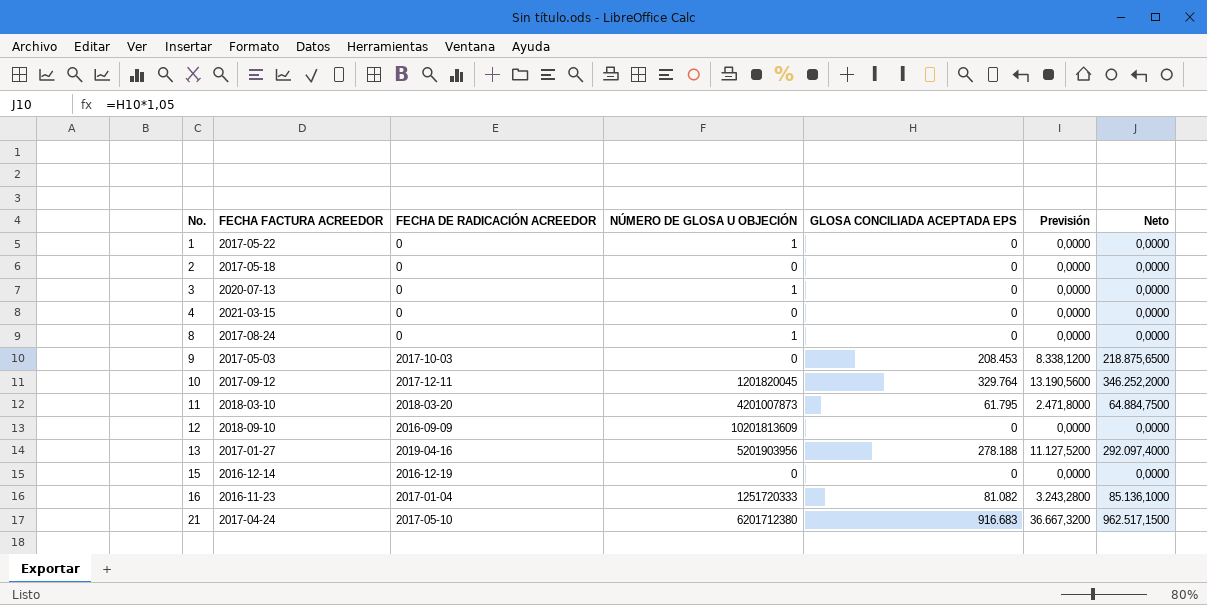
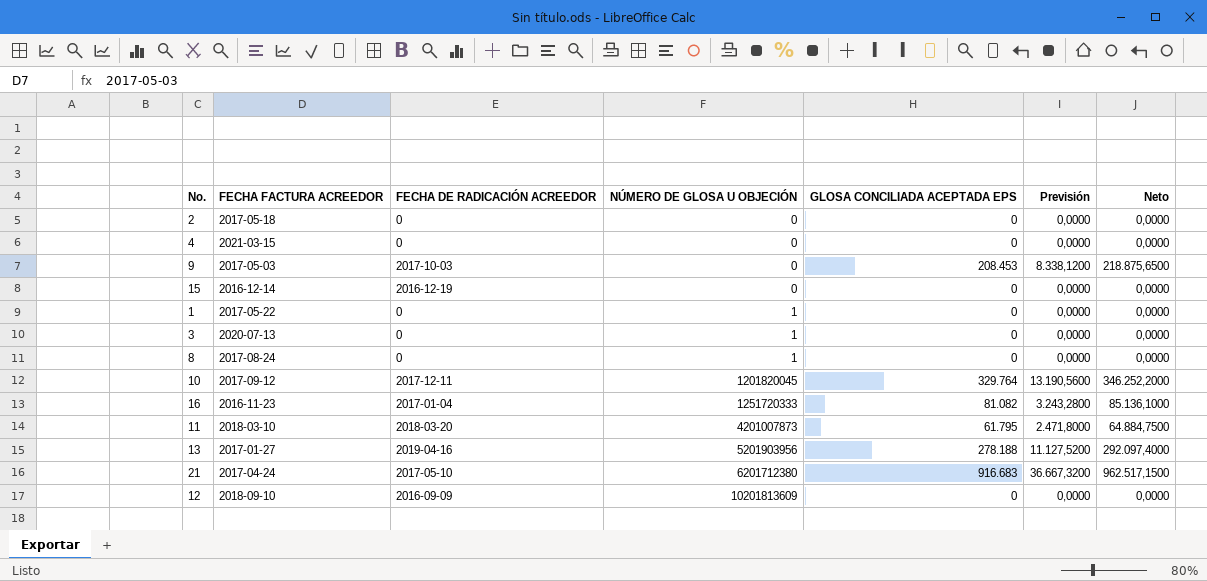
row order: No. ascending -> NÚMERO DE GLOSA U OBJECIÓN ascending

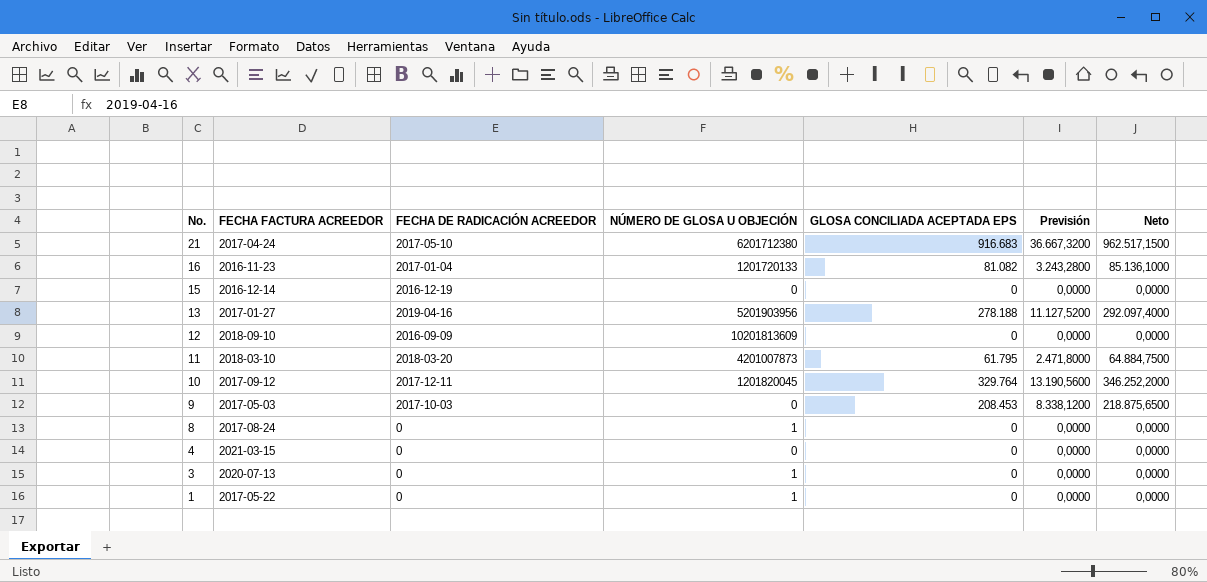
row order: NÚMERO DE GLOSA U OBJECIÓN ascending -> No. descending
row 2: 2017-05-18 | 0 | 0 | 0 | 0,0000 | 0,0000 -> none
16 | NÚMERO DE GLOSA U OBJECIÓN: 1251720333 -> 1201720133

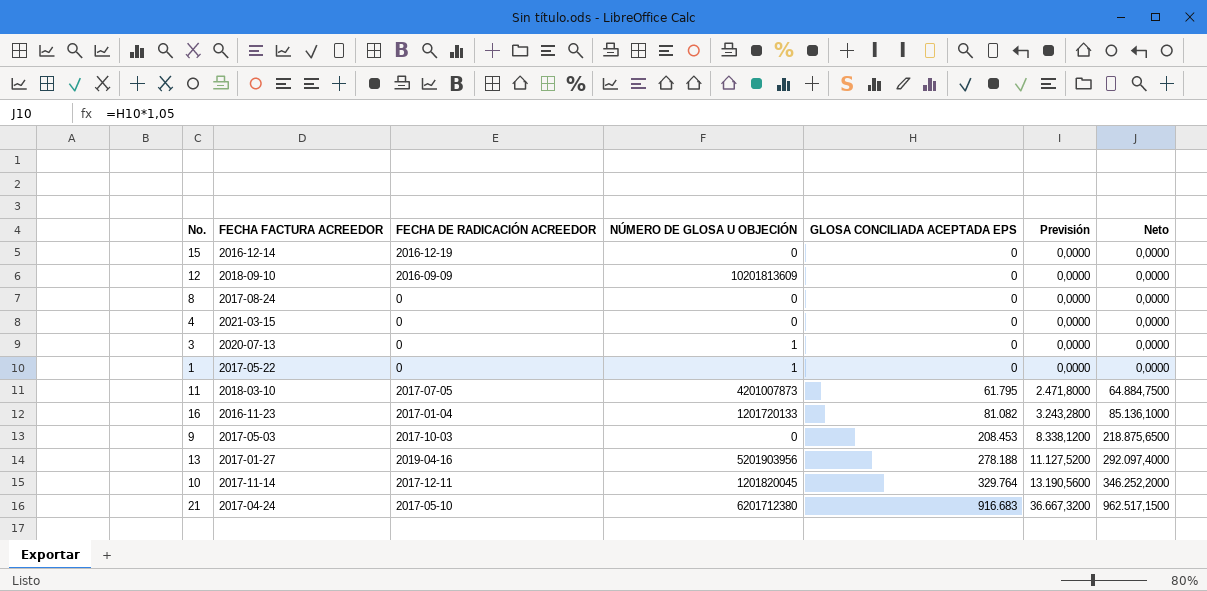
row order: No. descending -> GLOSA CONCILIADA ACEPTADA EPS ascending
8 | NÚMERO DE GLOSA U OBJECIÓN: 1 -> 0
11 | FECHA DE RADICACIÓN ACREEDOR: 2018-03-20 -> 2017-07-05
10 | FECHA FACTURA ACREEDOR: 2017-09-12 -> 2017-11-14

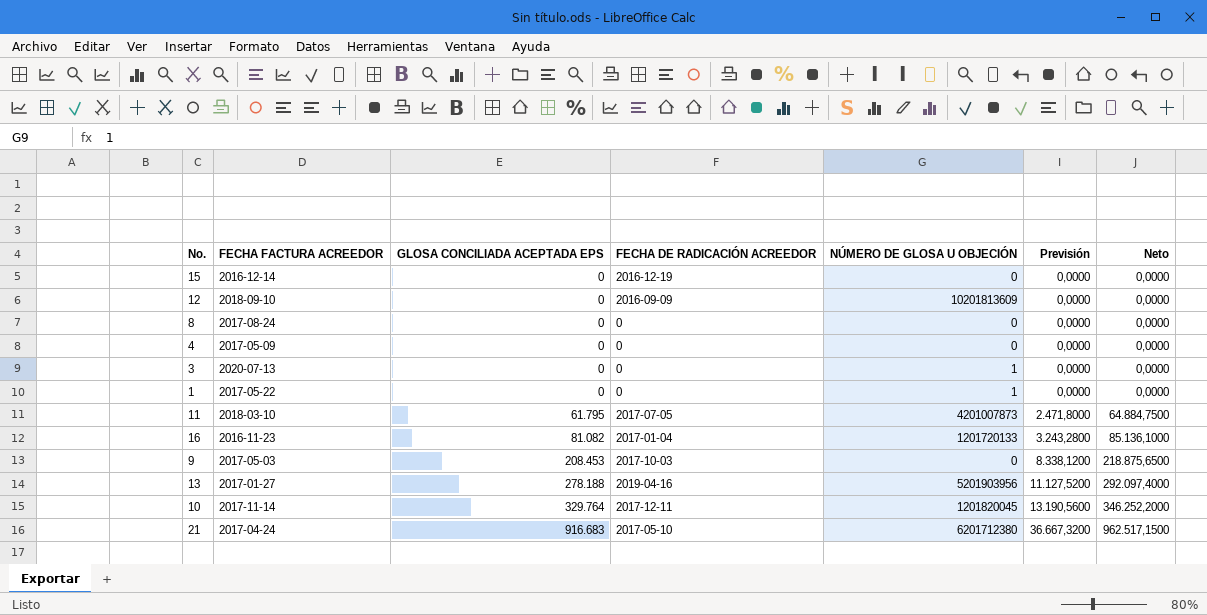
column GLOSA CONCILIADA ACEPTADA EPS | position: 5 -> 3
4 | FECHA FACTURA ACREEDOR: 2021-03-15 -> 2017-05-09

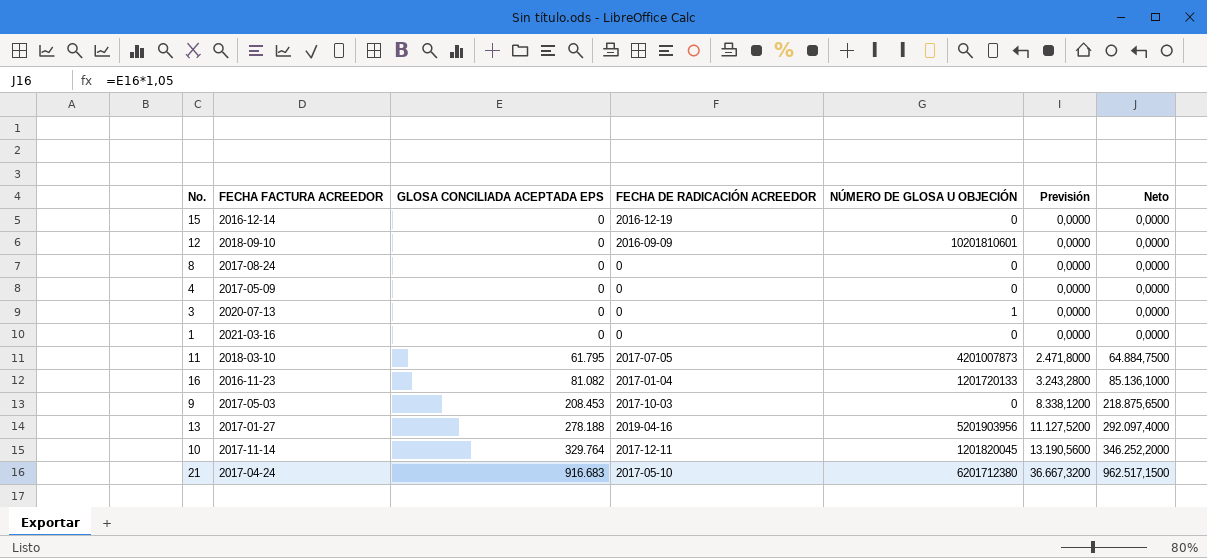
12 | NÚMERO DE GLOSA U OBJECIÓN: 10201813609 -> 10201810601
1 | FECHA FACTURA ACREEDOR: 2017-05-22 -> 2021-03-16
1 | NÚMERO DE GLOSA U OBJECIÓN: 1 -> 0

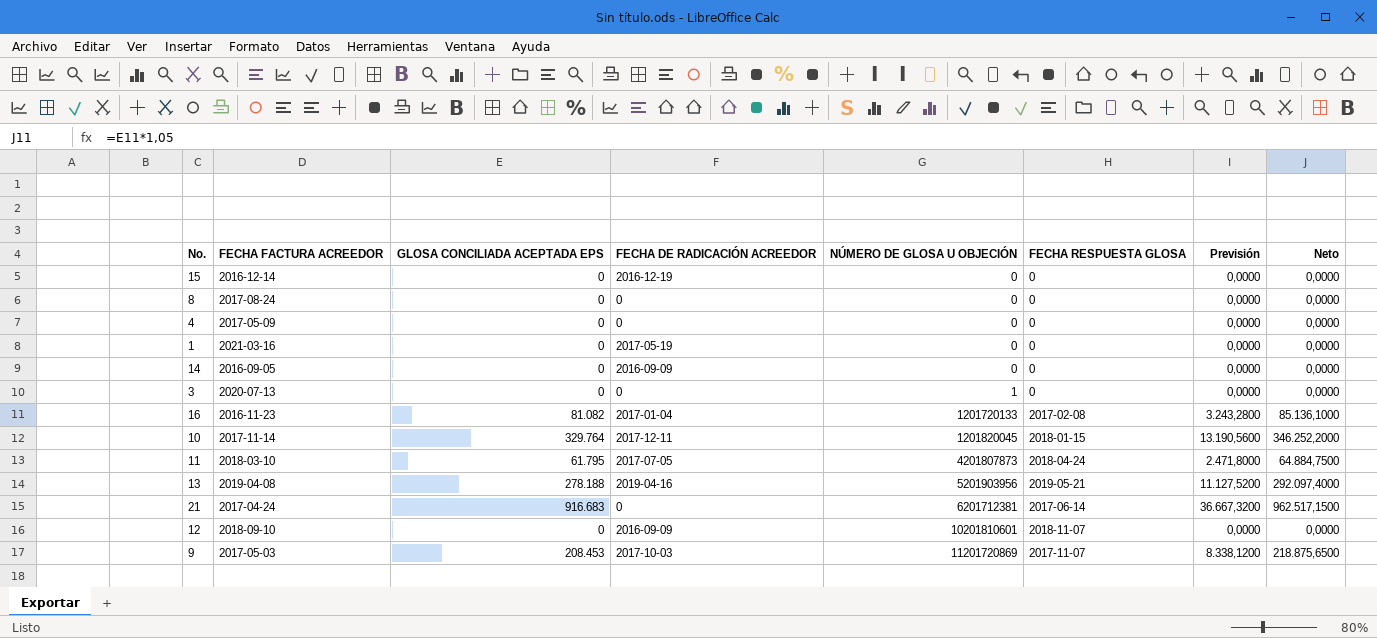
row order: GLOSA CONCILIADA ACEPTADA EPS ascending -> NÚMERO DE GLOSA U OBJECIÓN ascending
column FECHA RESPUESTA GLOSA | position: none -> 6
1 | FECHA DE RADICACIÓN ACREEDOR: 0 -> 2017-05-19
row 14: none -> 2016-09-05 | 0 | 2016-09-09 | 0 | 0 | 0,0000 | 0,0000
11 | NÚMERO DE GLOSA U OBJECIÓN: 4201007873 -> 4201807873
13 | FECHA FACTURA ACREEDOR: 2017-01-27 -> 2019-04-08
21 | FECHA DE RADICACIÓN ACREEDOR: 2017-05-10 -> 0
21 | NÚMERO DE GLOSA U OBJECIÓN: 6201712380 -> 6201712381
9 | NÚMERO DE GLOSA U OBJECIÓN: 0 -> 11201720869

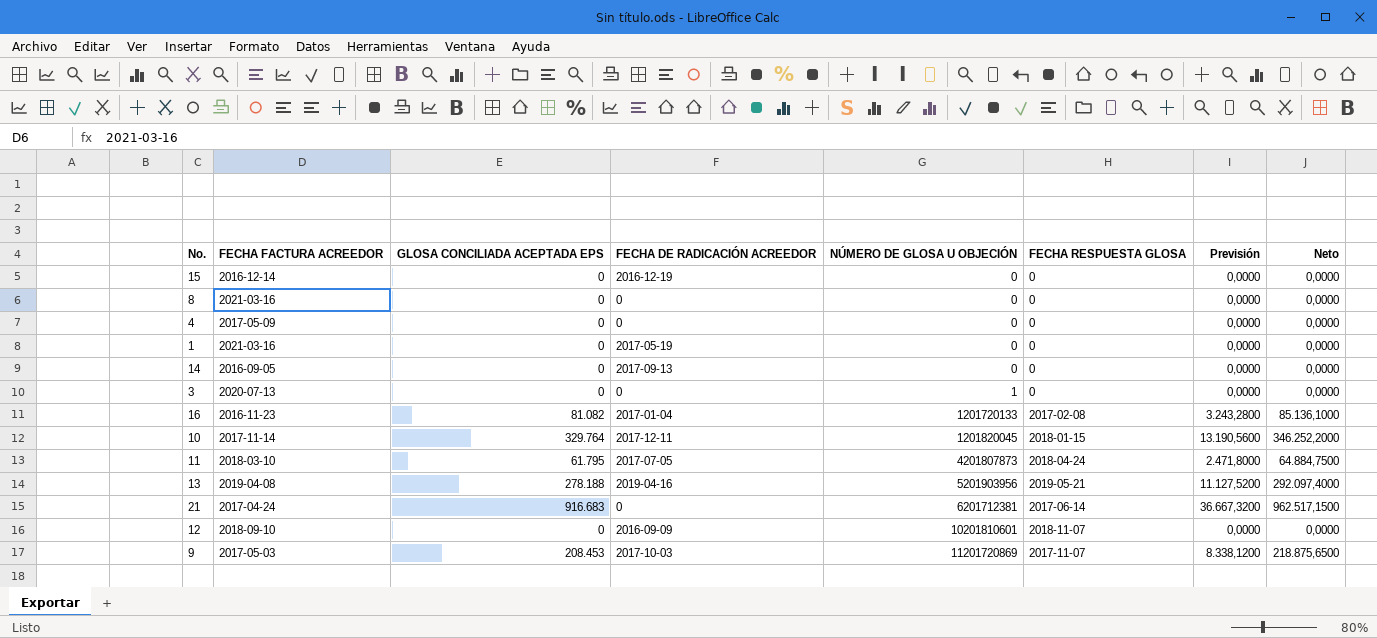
8 | FECHA FACTURA ACREEDOR: 2017-08-24 -> 2021-03-16
14 | FECHA DE RADICACIÓN ACREEDOR: 2016-09-09 -> 2017-09-13

